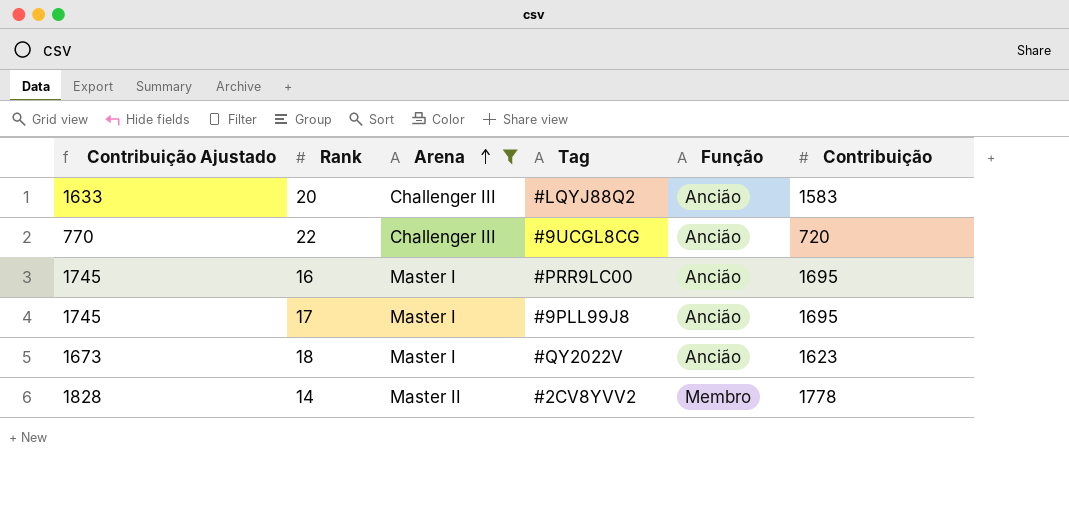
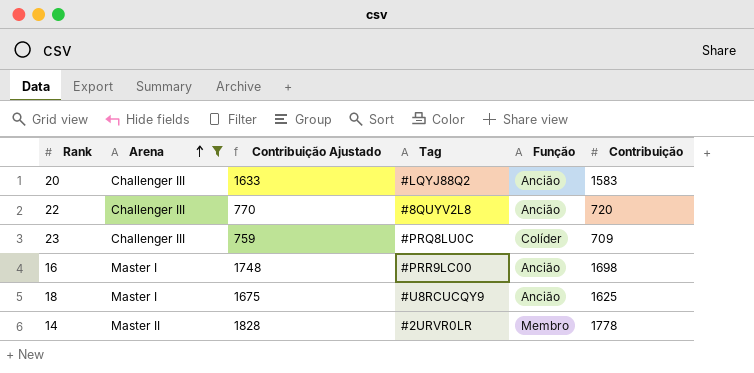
column Contribuição Ajustado | position: 1 -> 3
row 17: 1745 | Master I | #9PLL99J8 | Ancião | 1695 -> none
22 | Tag: #9UCGL8CG -> #8QUYV2L8
row 23: none -> Challenger III | 759 | #PRQ8LU0C | Colíder | 709
16 | Contribuição Ajustado: 1745 -> 1748
16 | Contribuição: 1695 -> 1698
18 | Contribuição Ajustado: 1673 -> 1675
18 | Tag: #QY2022V -> #U8RCUCQY9
18 | Contribuição: 1623 -> 1625
14 | Tag: #2CV8YVV2 -> #2URVR0LR

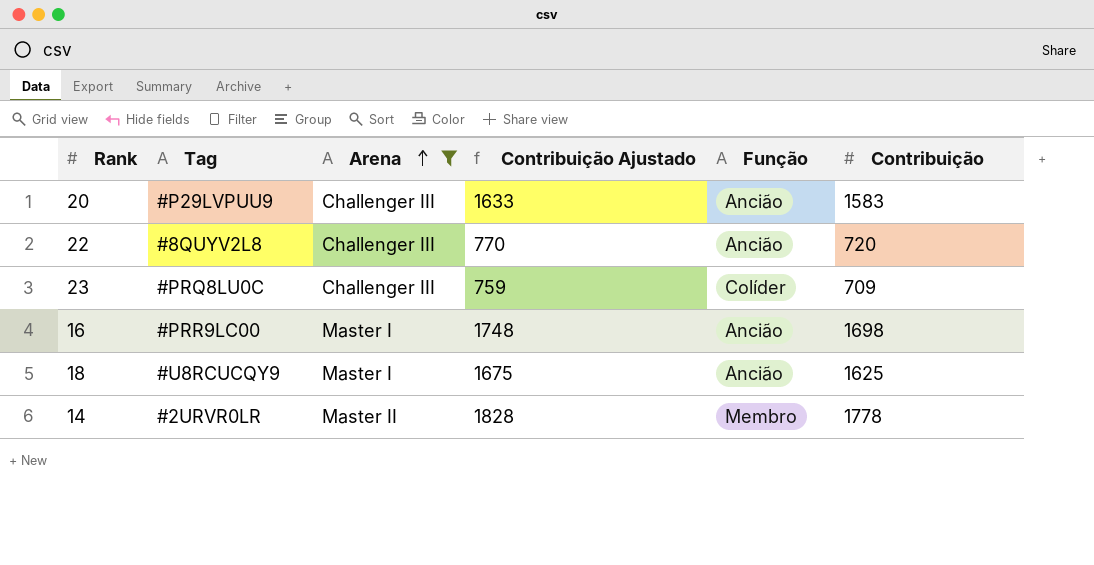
column Tag | position: 4 -> 2
20 | Tag: #LQYJ88Q2 -> #P29LVPUU9

